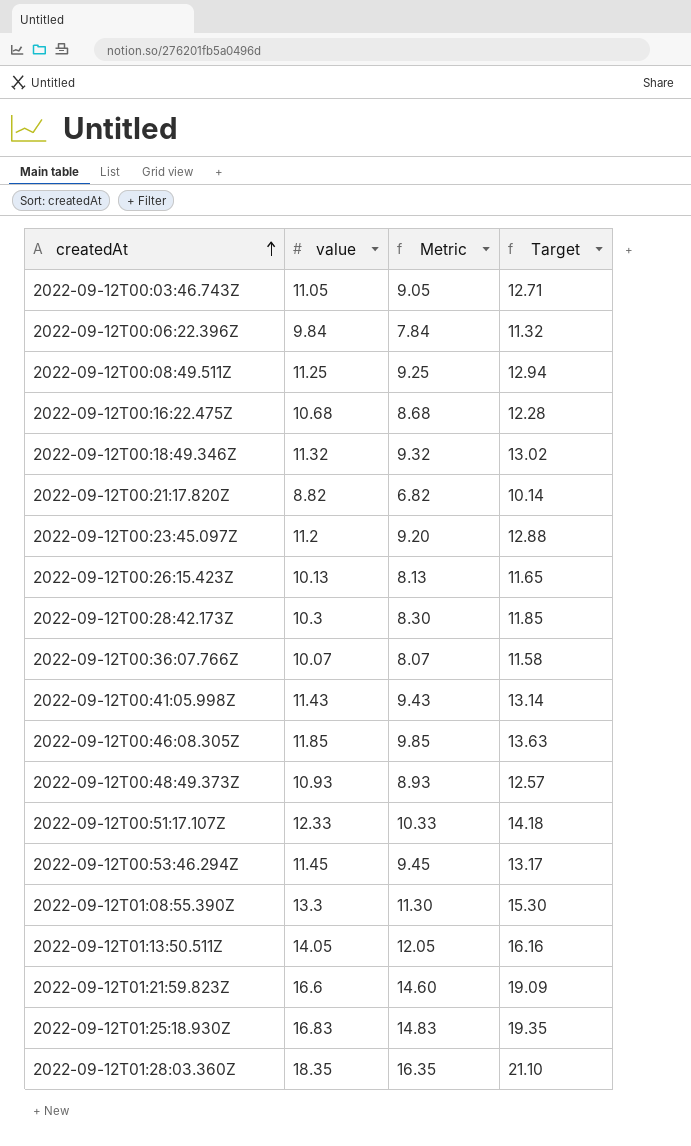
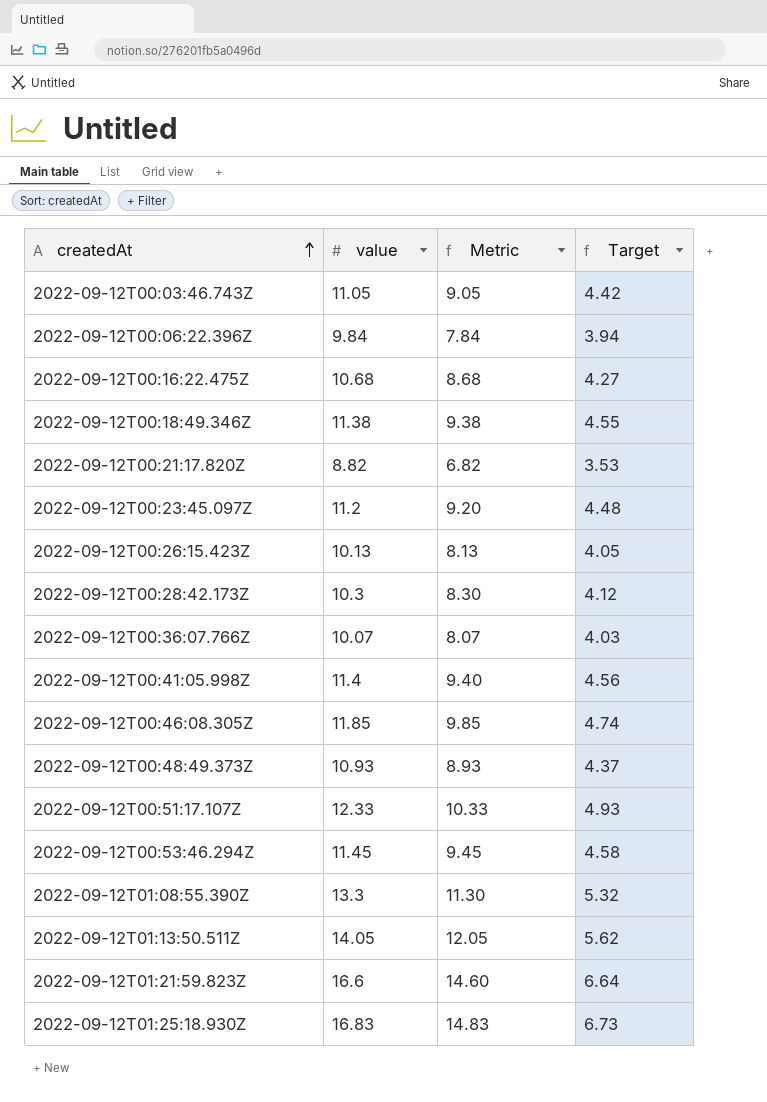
column Target | formula: [value] * 1.15 -> [value] * 0.4
row 2022-09-12T00:08:49.511Z: 11.25 | 9.25 | 12.94 -> none
row 2022-09-12T01:28:03.360Z: 18.35 | 16.35 | 21.10 -> none
2022-09-12T00:18:49.346Z | value: 11.32 -> 11.38
2022-09-12T00:18:49.346Z | Metric: 9.32 -> 9.38
2022-09-12T00:41:05.998Z | value: 11.43 -> 11.4
2022-09-12T00:41:05.998Z | Metric: 9.43 -> 9.40

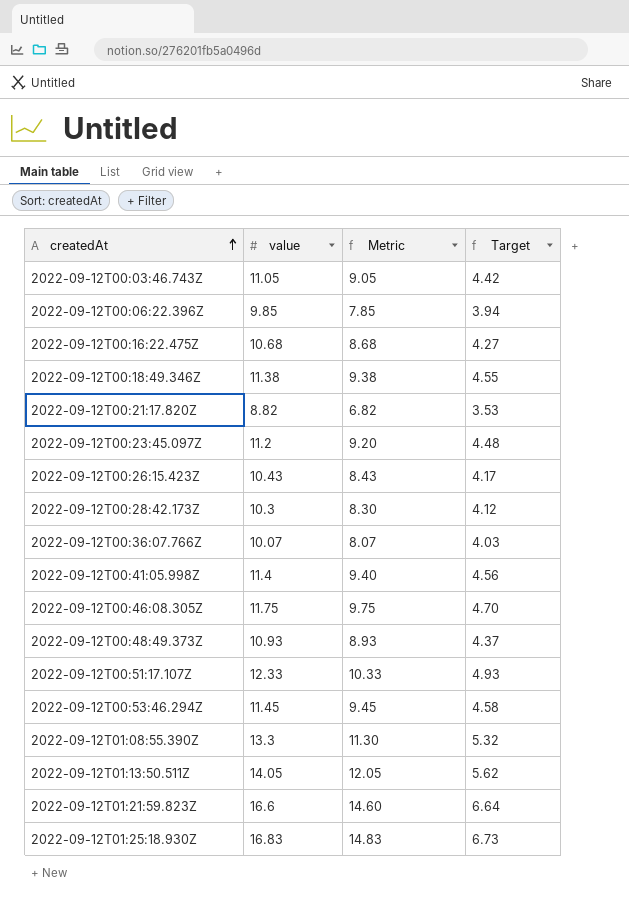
2022-09-12T00:06:22.396Z | value: 9.84 -> 9.85
2022-09-12T00:06:22.396Z | Metric: 7.84 -> 7.85
2022-09-12T00:26:15.423Z | value: 10.13 -> 10.43
2022-09-12T00:26:15.423Z | Metric: 8.13 -> 8.43
2022-09-12T00:26:15.423Z | Target: 4.05 -> 4.17
2022-09-12T00:46:08.305Z | value: 11.85 -> 11.75
2022-09-12T00:46:08.305Z | Metric: 9.85 -> 9.75
2022-09-12T00:46:08.305Z | Target: 4.74 -> 4.70

